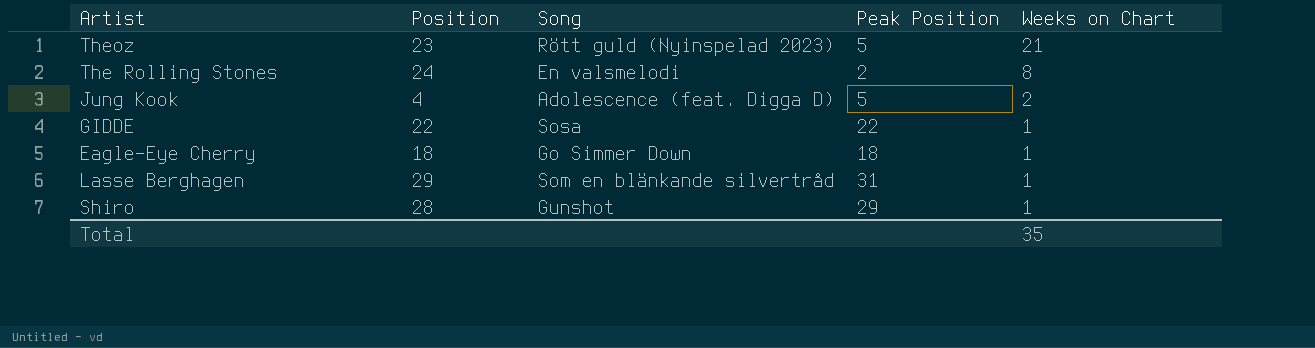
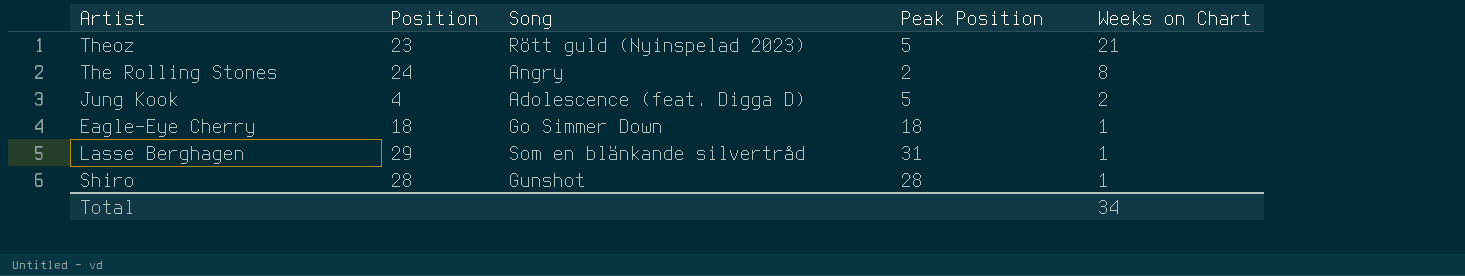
row GIDDE: 22 | Sosa | 22 | 1 -> none
The Rolling Stones | Song: En valsmelodi -> Angry
Shiro | Peak Position: 29 -> 28
Total | Weeks on Chart: 35 -> 34

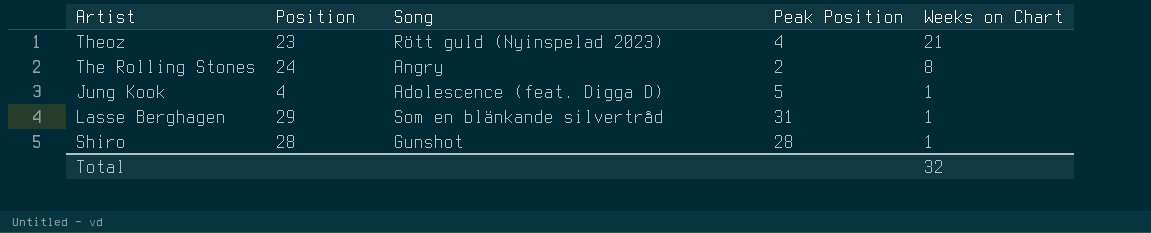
row Eagle-Eye Cherry: 18 | Go Simmer Down | 18 | 1 -> none
Theoz | Peak Position: 5 -> 4
Jung Kook | Weeks on Chart: 2 -> 1
Total | Weeks on Chart: 34 -> 32

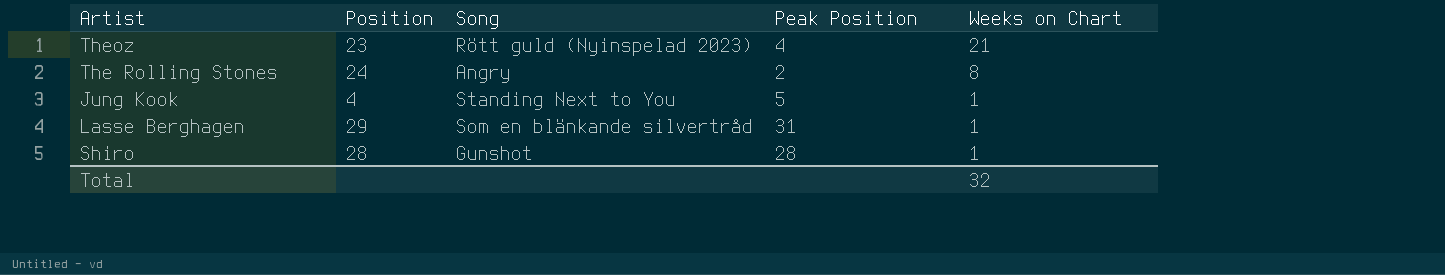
Jung Kook | Song: Adolescence (feat. Digga D) -> Standing Next to You

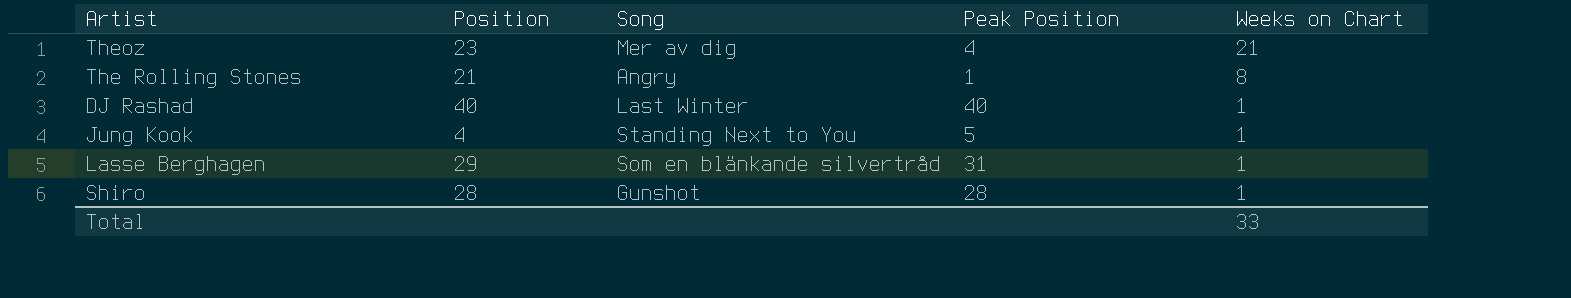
Theoz | Song: Rött guld (Nyinspelad 2023) -> Mer av dig
The Rolling Stones | Position: 24 -> 21
The Rolling Stones | Peak Position: 2 -> 1
row DJ Rashad: none -> 40 | Last Winter | 40 | 1
Total | Weeks on Chart: 32 -> 33

